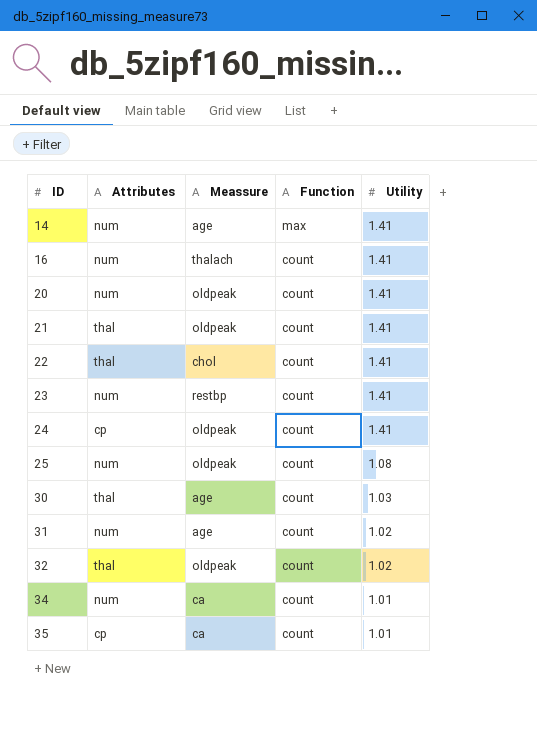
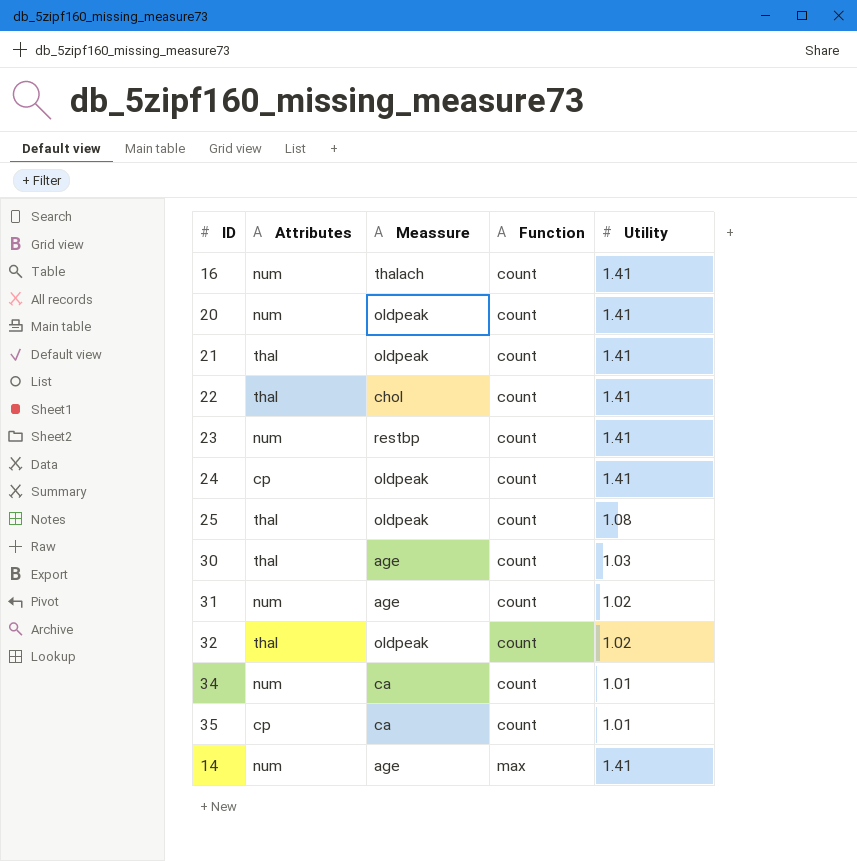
row order: ID ascending -> Function ascending
25 | Attributes: num -> thal

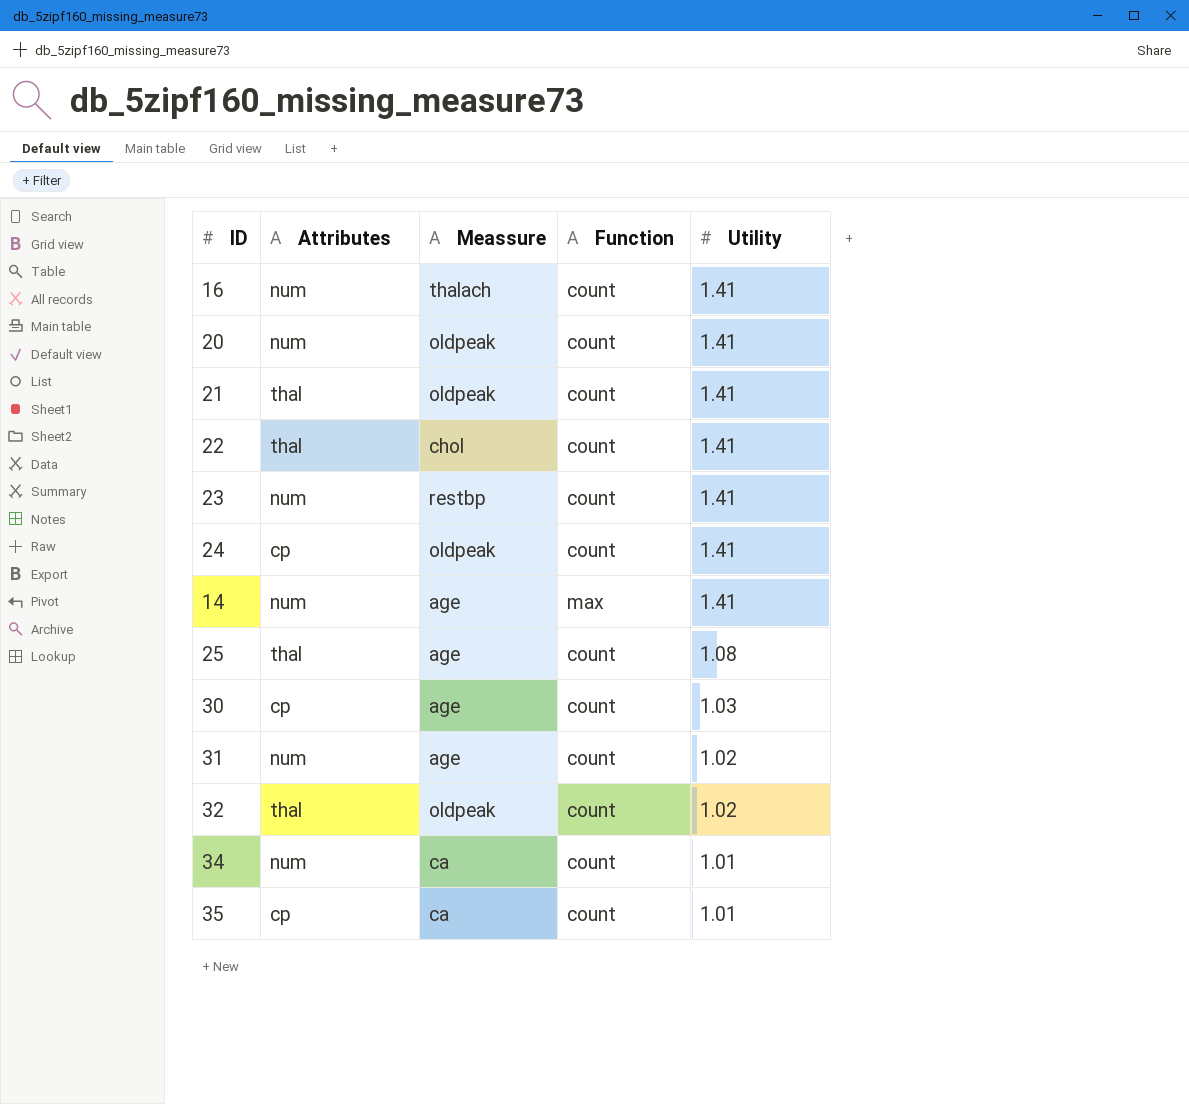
row order: Function ascending -> Utility descending
25 | Meassure: oldpeak -> age
30 | Attributes: thal -> cp

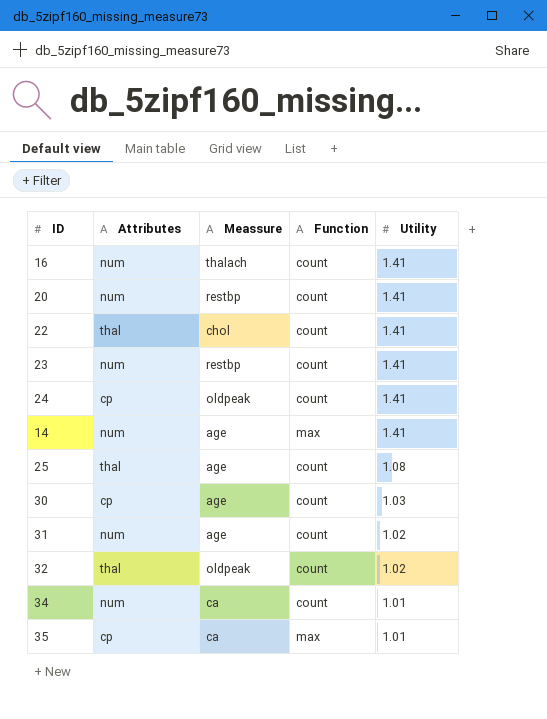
row 21: thal | oldpeak | count | 1.41 -> none
20 | Meassure: oldpeak -> restbp
35 | Function: count -> max

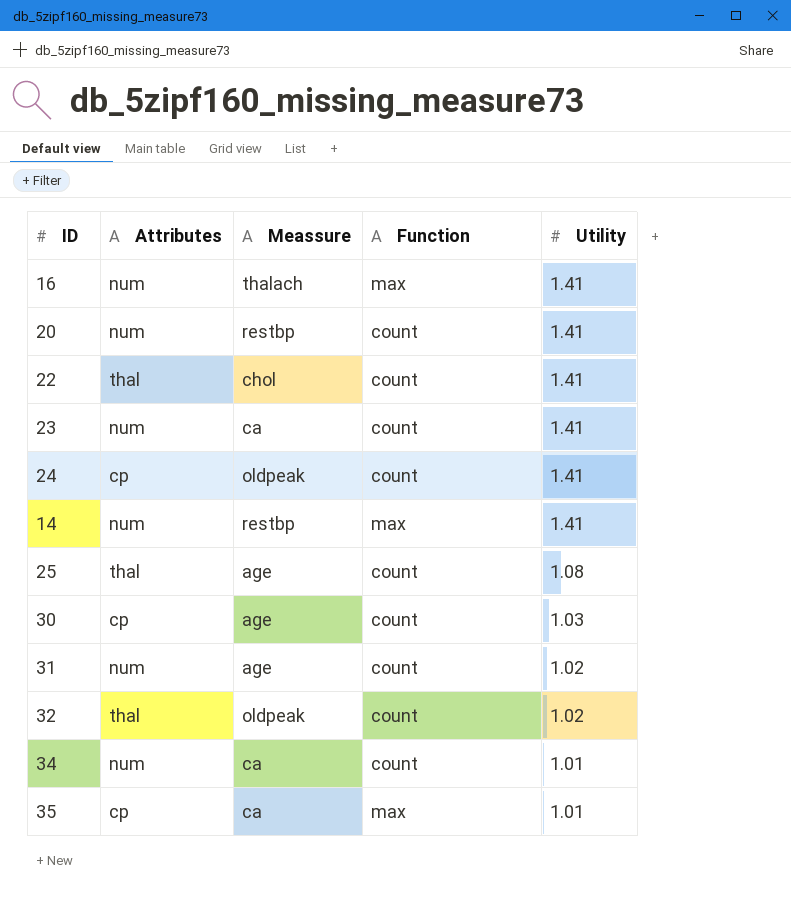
16 | Function: count -> max
23 | Meassure: restbp -> ca
14 | Meassure: age -> restbp

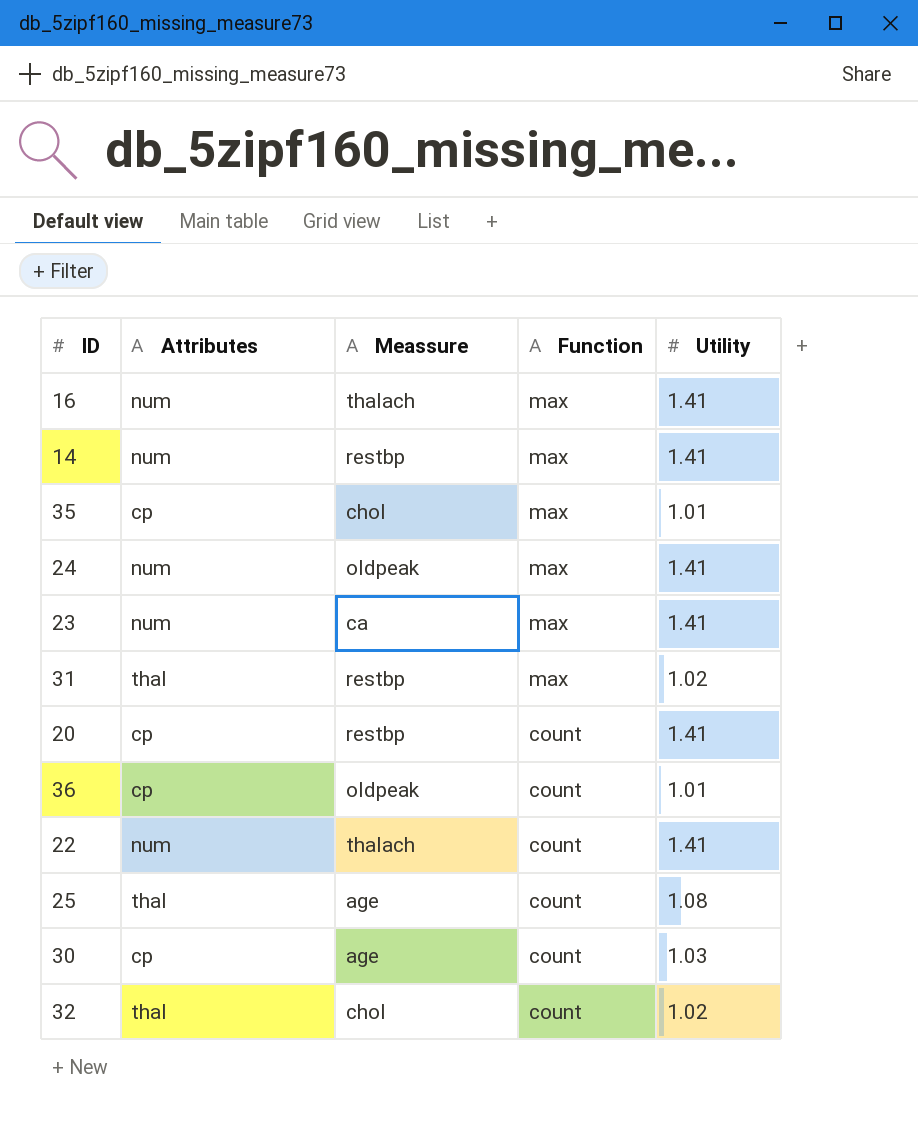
row order: Utility descending -> Function descending
row 34: num | ca | count | 1.01 -> none
35 | Meassure: ca -> chol
24 | Attributes: cp -> num
24 | Function: count -> max
23 | Function: count -> max
31 | Attributes: num -> thal
31 | Meassure: age -> restbp
31 | Function: count -> max
20 | Attributes: num -> cp
row 36: none -> cp | oldpeak | count | 1.01
22 | Attributes: thal -> num
22 | Meassure: chol -> thalach
32 | Meassure: oldpeak -> chol

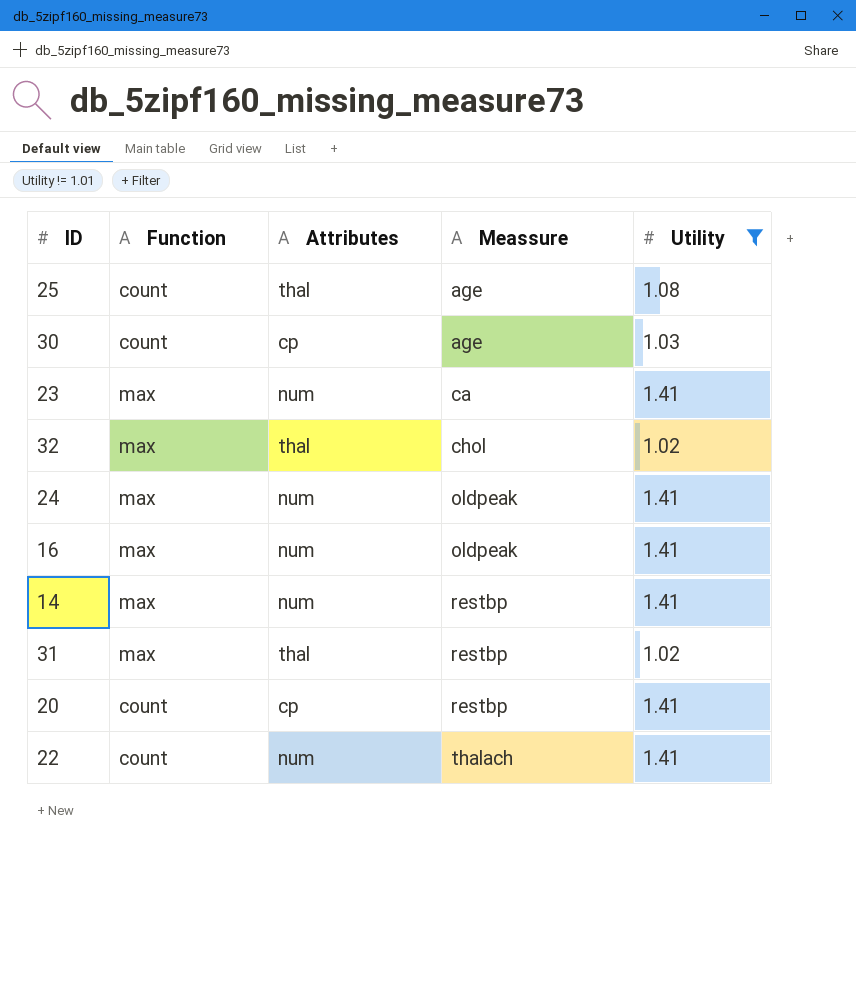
filter: none -> Utility != 1.01
row order: Function descending -> Meassure ascending
column Function | position: 4 -> 2
32 | Function: count -> max
16 | Meassure: thalach -> oldpeak

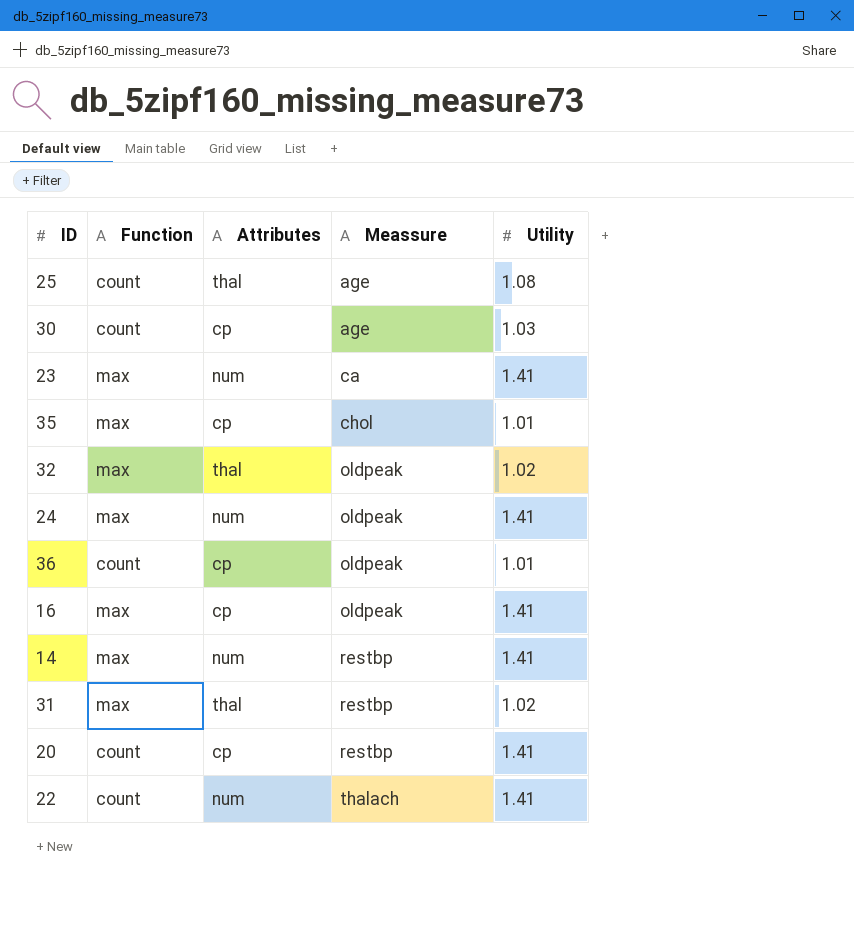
filter: Utility != 1.01 -> none
32 | Meassure: chol -> oldpeak
16 | Attributes: num -> cp

